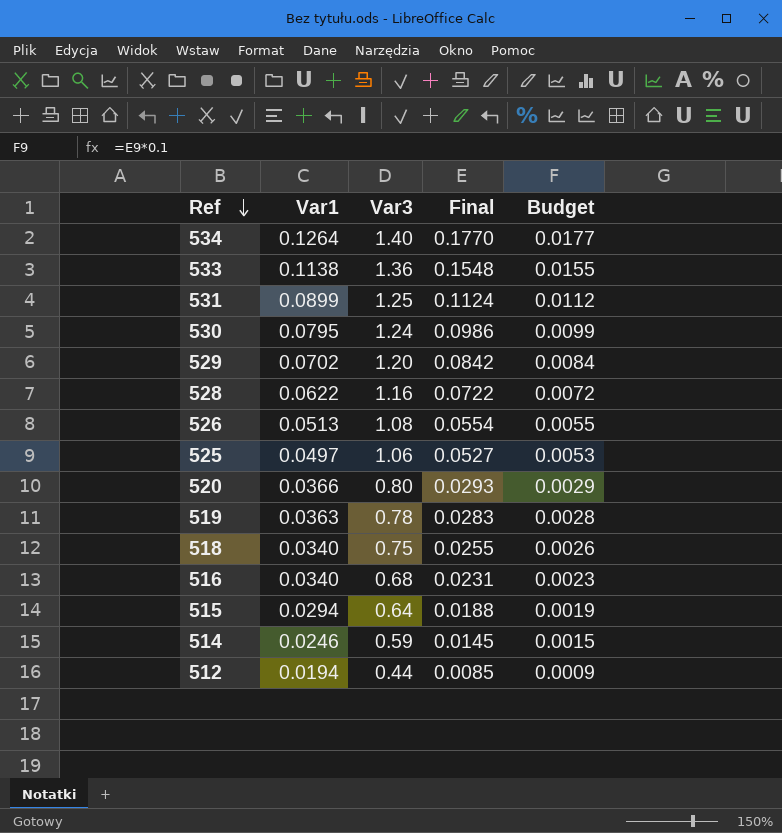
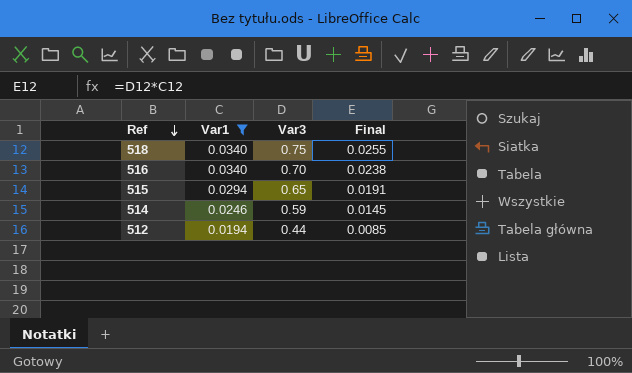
filter: none -> Var1 <= 0.0340
column Budget | formula: [Final] * 0.1 -> none
516 | Var3: 0.68 -> 0.70
516 | Final: 0.0231 -> 0.0238
515 | Var3: 0.64 -> 0.65
515 | Final: 0.0188 -> 0.0191

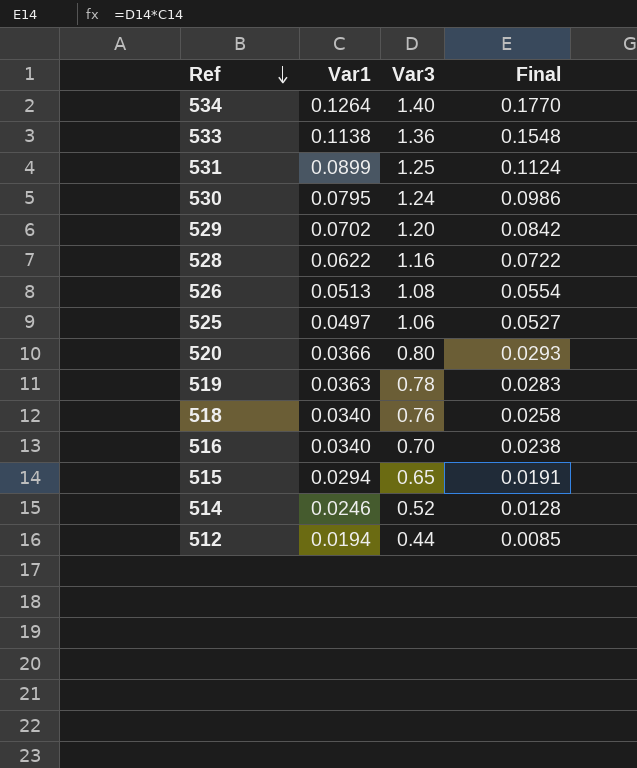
filter: Var1 <= 0.0340 -> none
518 | Var3: 0.75 -> 0.76
518 | Final: 0.0255 -> 0.0258
514 | Var3: 0.59 -> 0.52
514 | Final: 0.0145 -> 0.0128

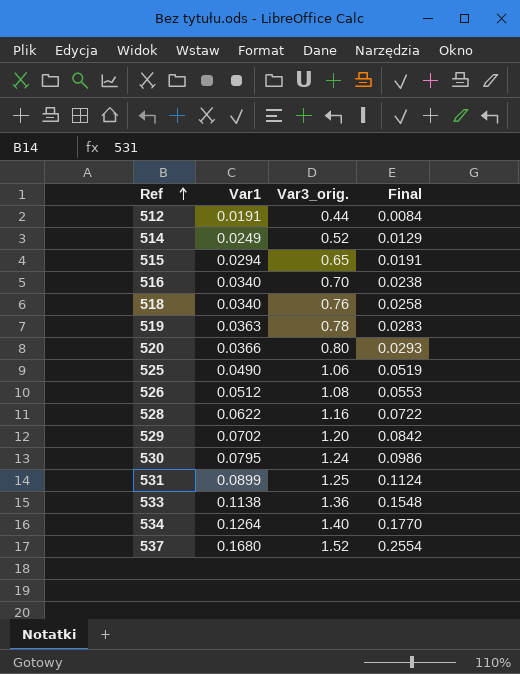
row order: Ref descending -> Ref ascending
column name: Var3 -> Var3_orig.
512 | Var1: 0.0194 -> 0.0191
512 | Final: 0.0085 -> 0.0084
514 | Var1: 0.0246 -> 0.0249
514 | Final: 0.0128 -> 0.0129
525 | Var1: 0.0497 -> 0.0490
525 | Final: 0.0527 -> 0.0519
526 | Var1: 0.0513 -> 0.0512
526 | Final: 0.0554 -> 0.0553
row 537: none -> 0.1680 | 1.52 | 0.2554

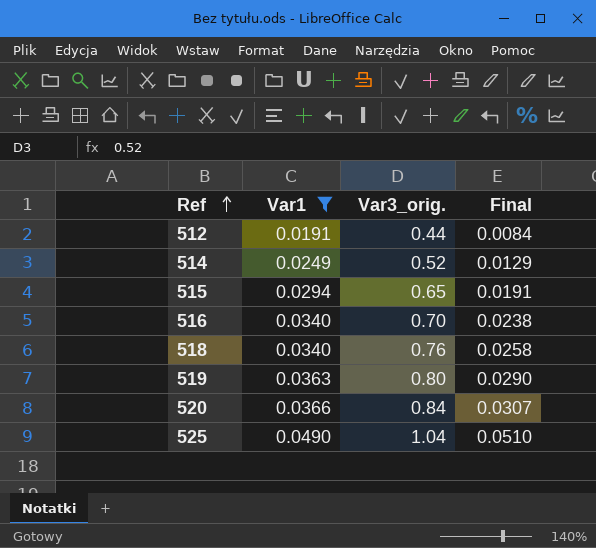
filter: none -> Var1 <= 0.0490
519 | Var3_orig.: 0.78 -> 0.80
519 | Final: 0.0283 -> 0.0290
520 | Var3_orig.: 0.80 -> 0.84
520 | Final: 0.0293 -> 0.0307
525 | Var3_orig.: 1.06 -> 1.04
525 | Final: 0.0519 -> 0.0510

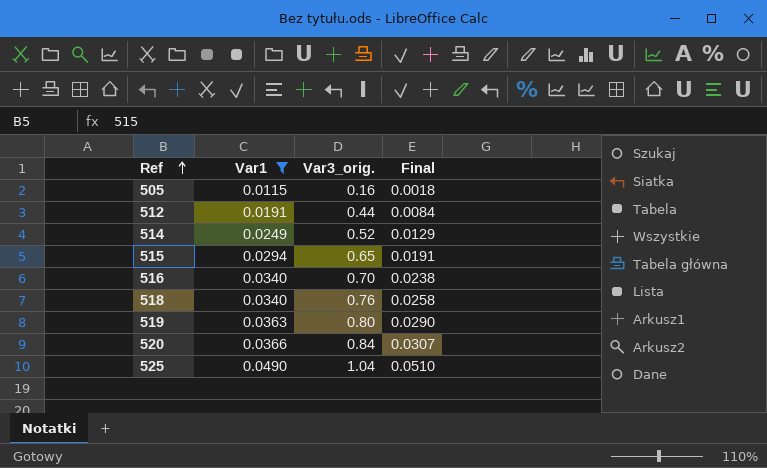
row 505: none -> 0.0115 | 0.16 | 0.0018

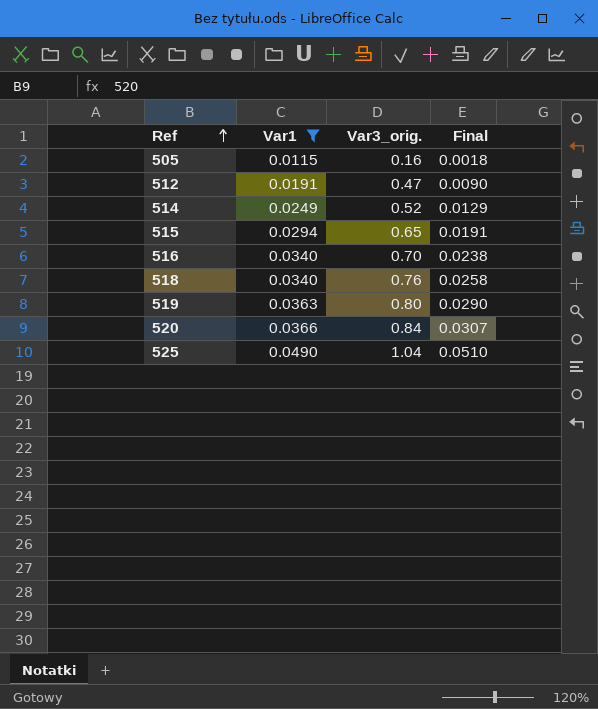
512 | Var3_orig.: 0.44 -> 0.47
512 | Final: 0.0084 -> 0.0090

